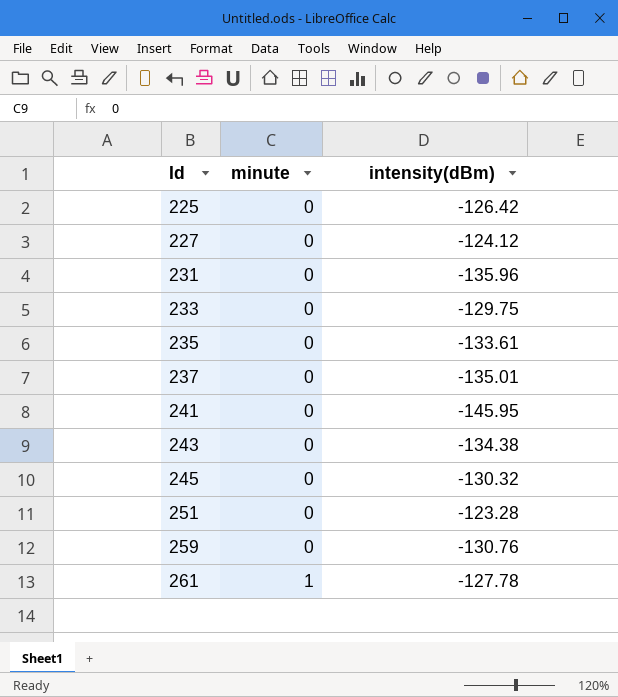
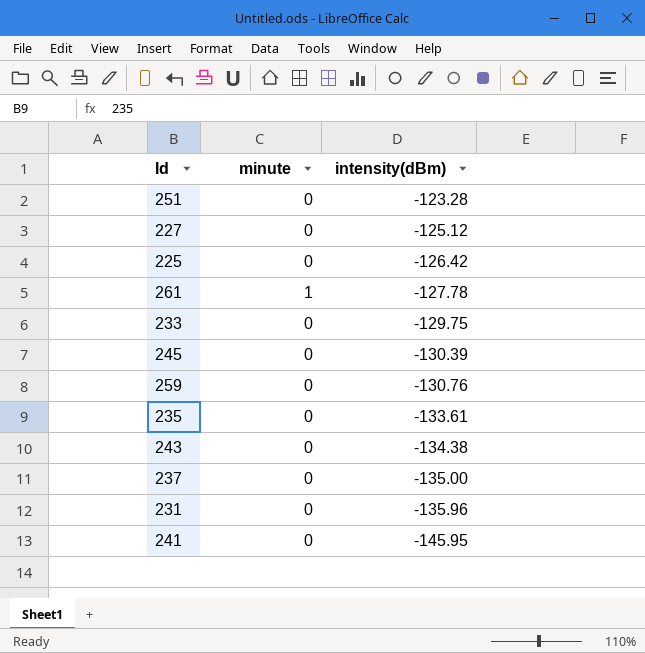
row order: Id ascending -> intensity(dBm) descending
227 | intensity(dBm): -124.12 -> -125.12
245 | intensity(dBm): -130.32 -> -130.39
237 | intensity(dBm): -135.01 -> -135.00

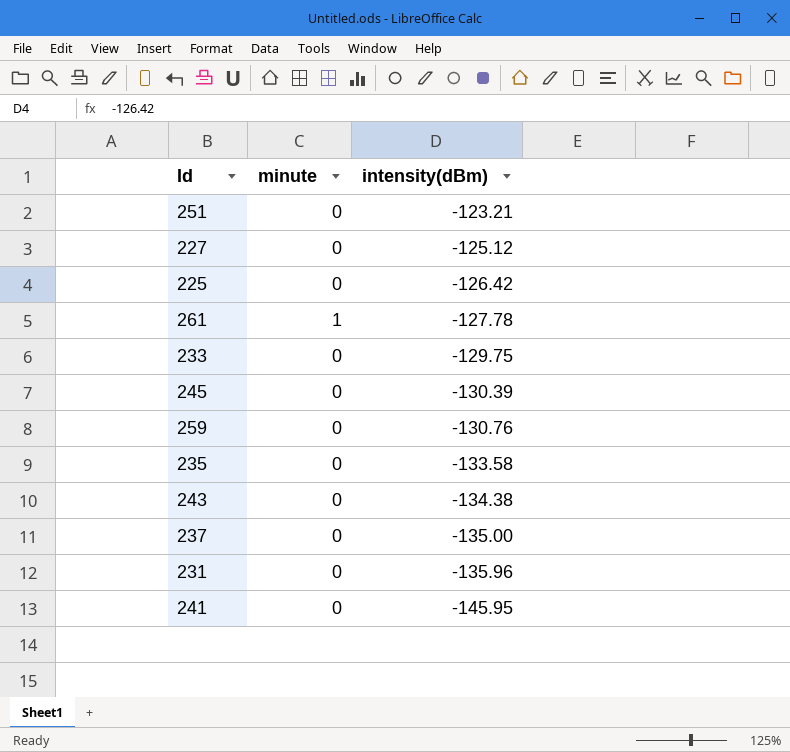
251 | intensity(dBm): -123.28 -> -123.21
235 | intensity(dBm): -133.61 -> -133.58

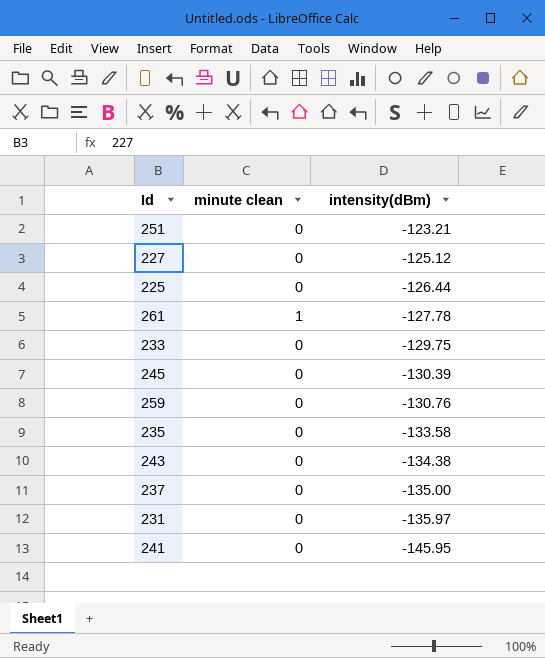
column name: minute -> minute clean
225 | intensity(dBm): -126.42 -> -126.44
231 | intensity(dBm): -135.96 -> -135.97

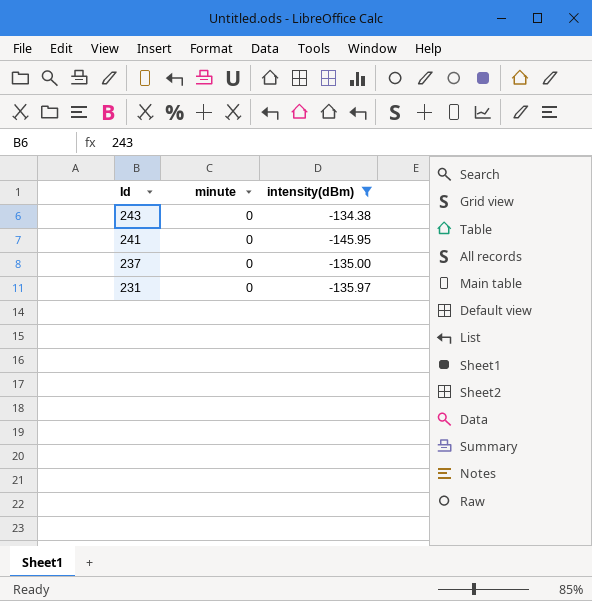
filter: none -> intensity(dBm) <= -134.38
row order: intensity(dBm) descending -> Id descending
column name: minute clean -> minute

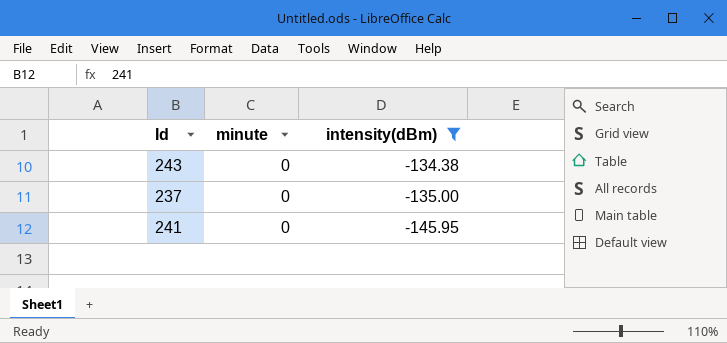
row order: Id descending -> intensity(dBm) descending
row 231: 0 | -135.97 -> none

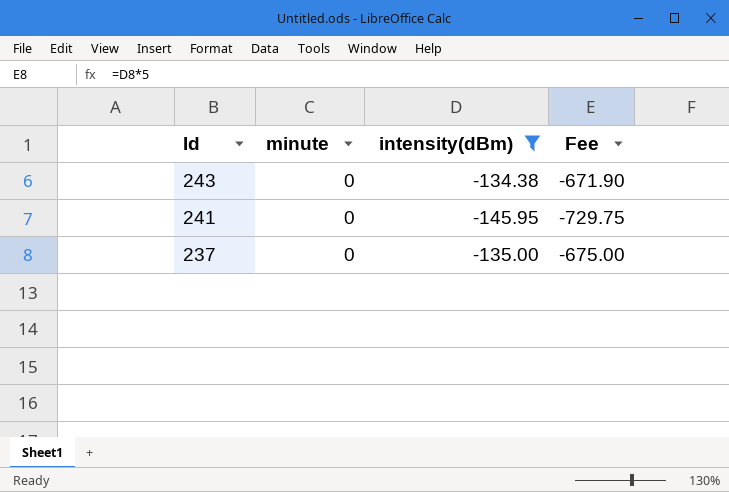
row order: intensity(dBm) descending -> Id descending
column Fee | formula: none -> [intensity(dBm)] * 5

